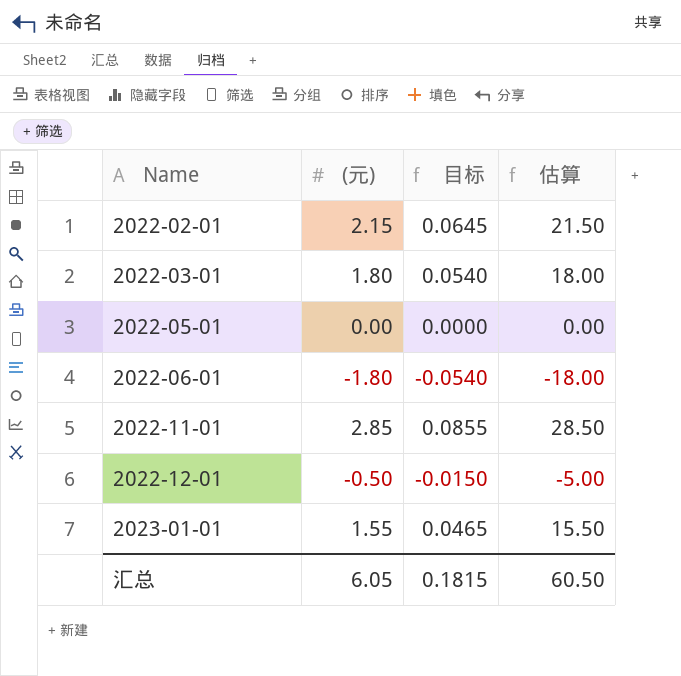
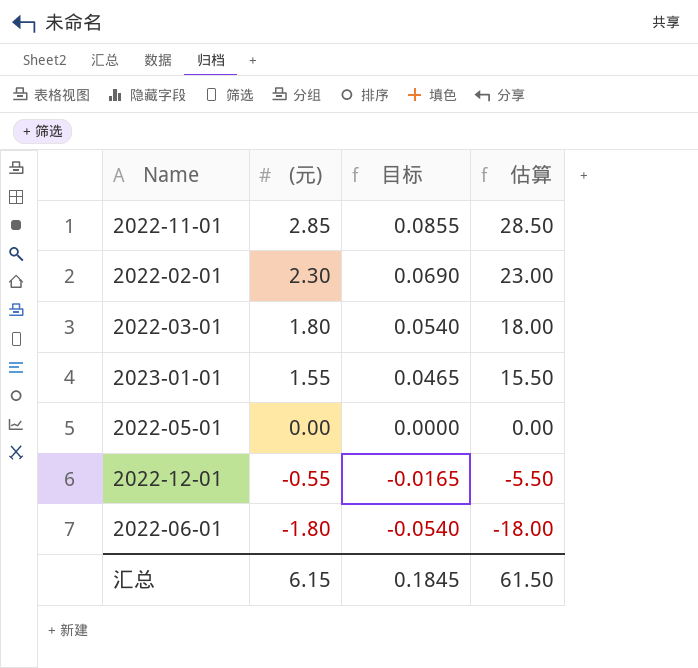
row order: Name ascending -> (元) descending
2022-02-01 | (元): 2.15 -> 2.30
2022-02-01 | 目标: 0.0645 -> 0.0690
2022-02-01 | 估算: 21.50 -> 23.00
2022-12-01 | (元): -0.50 -> -0.55
2022-12-01 | 目标: -0.0150 -> -0.0165
2022-12-01 | 估算: -5.00 -> -5.50
汇总 | (元): 6.05 -> 6.15
汇总 | 目标: 0.1815 -> 0.1845
汇总 | 估算: 60.50 -> 61.50

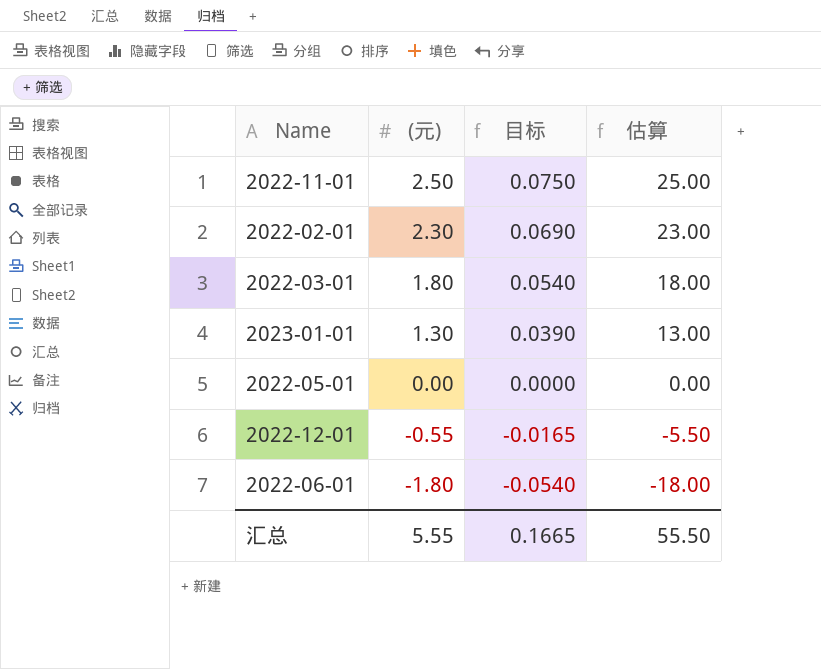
2022-11-01 | (元): 2.85 -> 2.50
2022-11-01 | 目标: 0.0855 -> 0.0750
2022-11-01 | 估算: 28.50 -> 25.00
2023-01-01 | (元): 1.55 -> 1.30
2023-01-01 | 目标: 0.0465 -> 0.0390
2023-01-01 | 估算: 15.50 -> 13.00
汇总 | (元): 6.15 -> 5.55
汇总 | 目标: 0.1845 -> 0.1665
汇总 | 估算: 61.50 -> 55.50

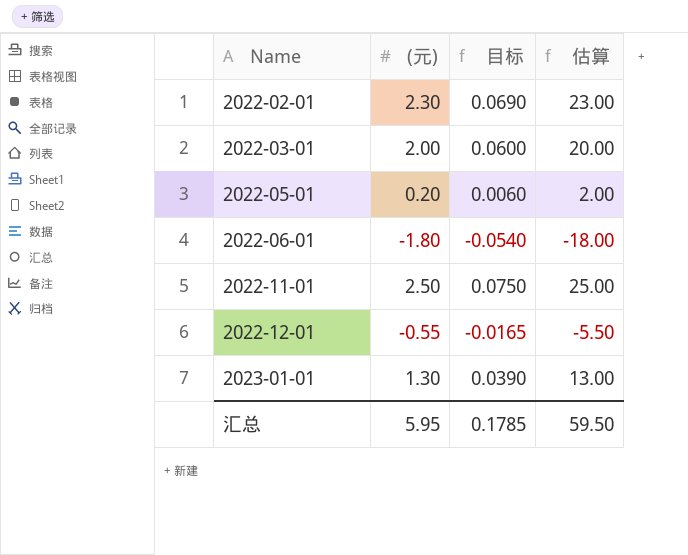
row order: (元) descending -> Name ascending
2022-03-01 | (元): 1.80 -> 2.00
2022-03-01 | 目标: 0.0540 -> 0.0600
2022-03-01 | 估算: 18.00 -> 20.00
2022-05-01 | (元): 0.00 -> 0.20
2022-05-01 | 目标: 0.0000 -> 0.0060
2022-05-01 | 估算: 0.00 -> 2.00
汇总 | (元): 5.55 -> 5.95
汇总 | 目标: 0.1665 -> 0.1785
汇总 | 估算: 55.50 -> 59.50

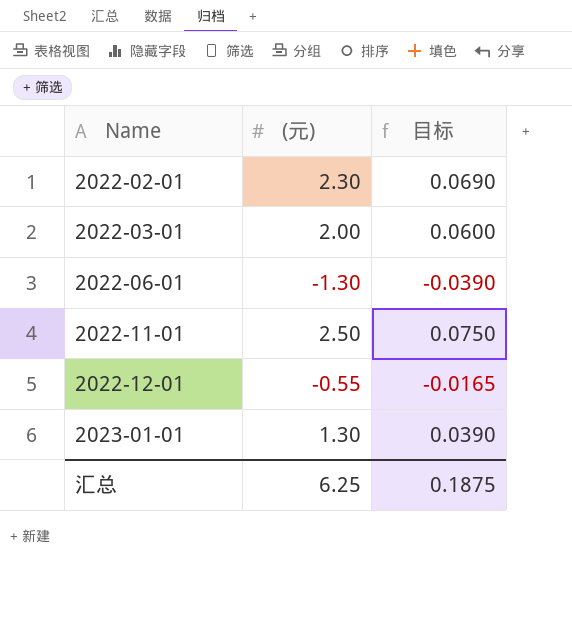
column 估算 | formula: [(元)] * 10 -> none
row 2022-05-01: 0.20 | 0.0060 | 2.00 -> none
2022-06-01 | (元): -1.80 -> -1.30
2022-06-01 | 目标: -0.0540 -> -0.0390
汇总 | (元): 5.95 -> 6.25
汇总 | 目标: 0.1785 -> 0.1875

